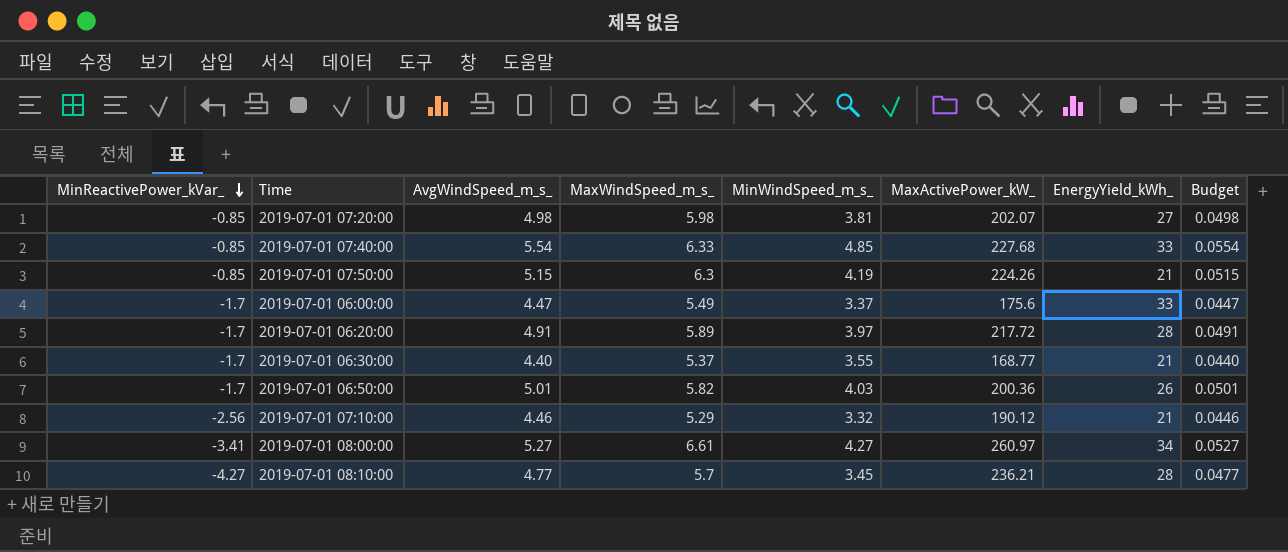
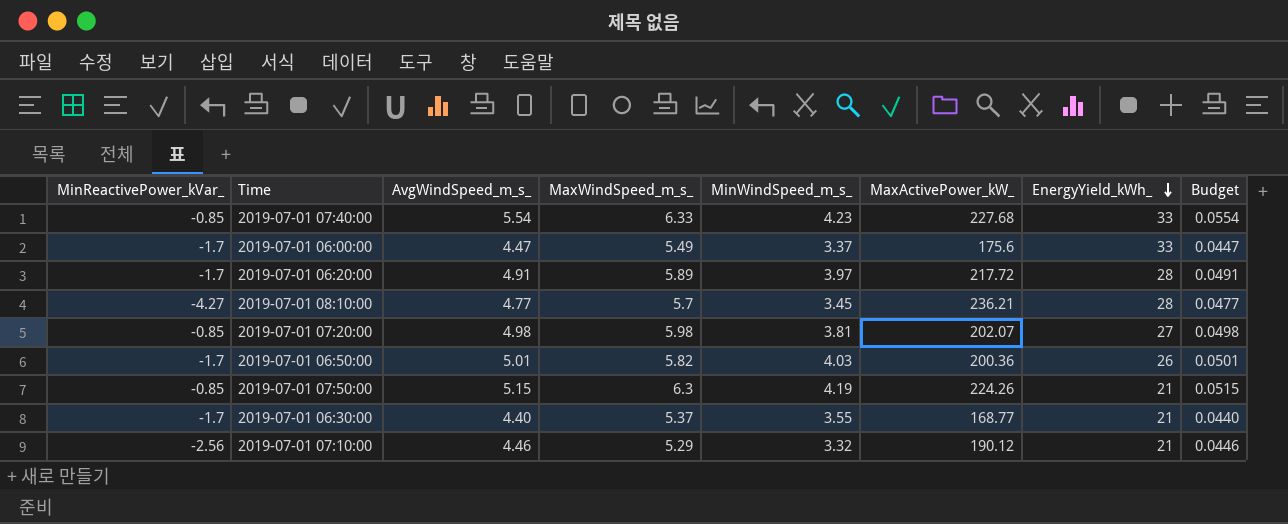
row order: MinReactivePower_kVar_ descending -> EnergyYield_kWh_ descending
row 2019-07-01 08:00:00: -3.41 | 5.27 | 6.61 | 4.27 | 260.97 | 34 | 0.0527 -> none
2019-07-01 07:40:00 | MinWindSpeed_m_s_: 4.85 -> 4.23

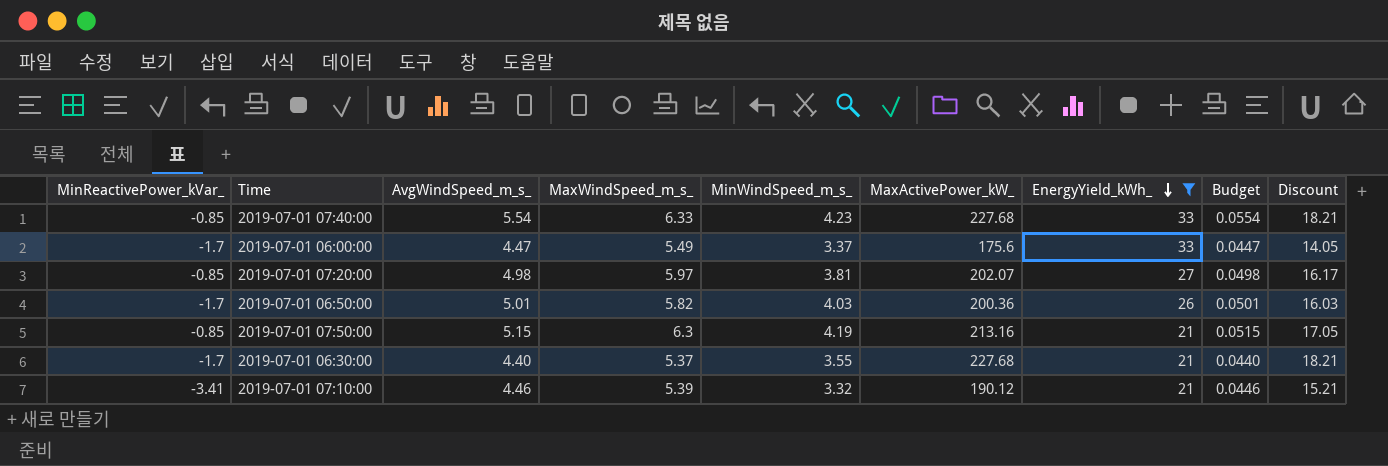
filter: none -> EnergyYield_kWh_ != 28
column Discount | formula: none -> [MaxActivePower_kW_] * 0.08
2019-07-01 07:20:00 | MaxWindSpeed_m_s_: 5.98 -> 5.97
2019-07-01 07:50:00 | MaxActivePower_kW_: 224.26 -> 213.16
2019-07-01 06:30:00 | MaxActivePower_kW_: 168.77 -> 227.68
2019-07-01 07:10:00 | MinReactivePower_kVar_: -2.56 -> -3.41
2019-07-01 07:10:00 | MaxWindSpeed_m_s_: 5.29 -> 5.39

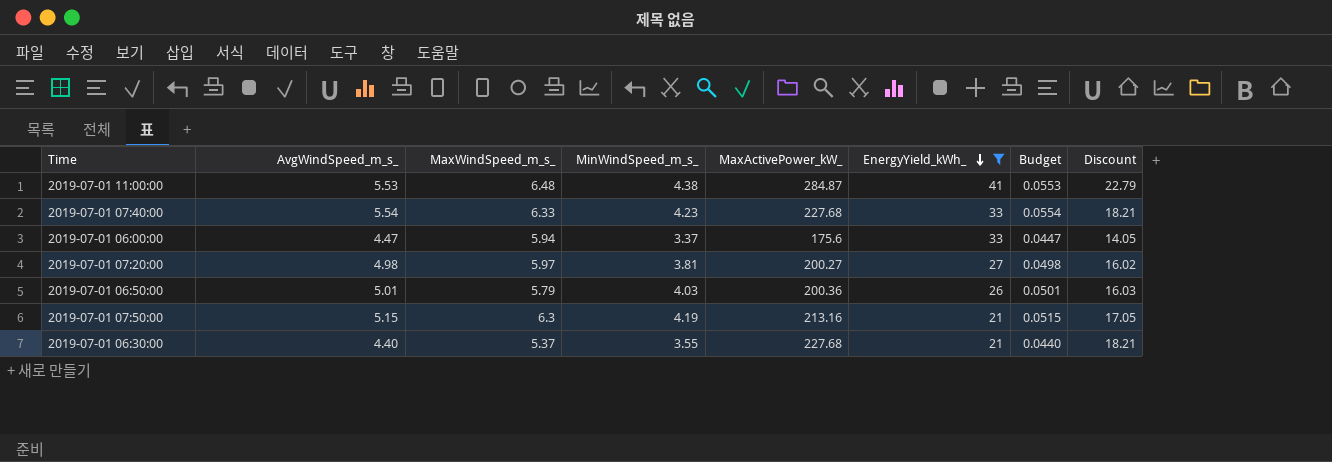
column MinReactivePower_kVar_ | position: 1 -> none
row 2019-07-01 07:10:00: -3.41 | 4.46 | 5.39 | 3.32 | 190.12 | 21 | 0.0446 | 15.21 -> none
row 2019-07-01 11:00:00: none -> 5.53 | 6.48 | 4.38 | 284.87 | 41 | 0.0553 | 22.79
2019-07-01 06:00:00 | MaxWindSpeed_m_s_: 5.49 -> 5.94
2019-07-01 07:20:00 | MaxActivePower_kW_: 202.07 -> 200.27
2019-07-01 07:20:00 | Discount: 16.17 -> 16.02
2019-07-01 06:50:00 | MaxWindSpeed_m_s_: 5.82 -> 5.79

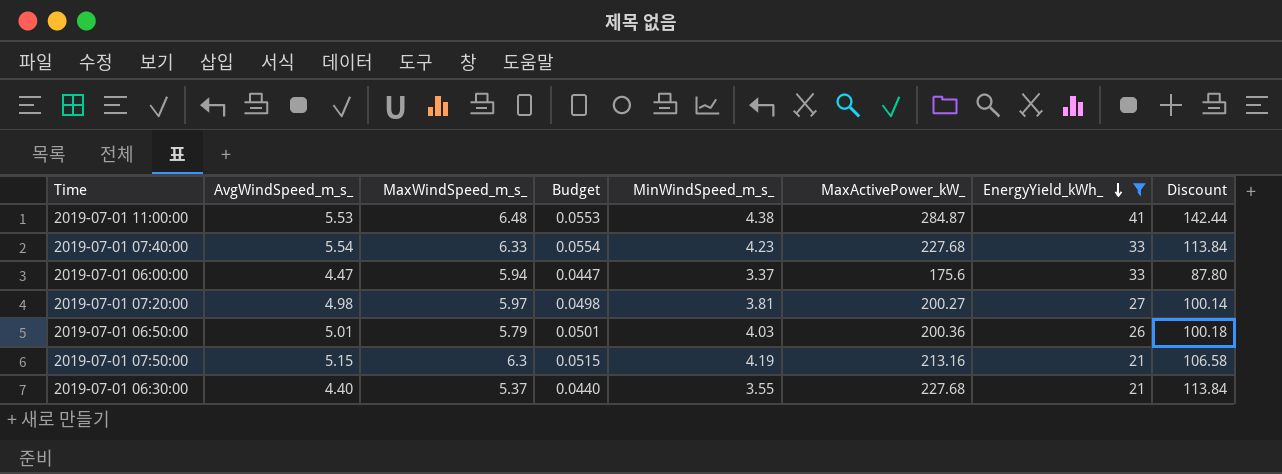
column Budget | position: 7 -> 4
column Discount | formula: [MaxActivePower_kW_] * 0.08 -> [MaxActivePower_kW_] * 0.5

